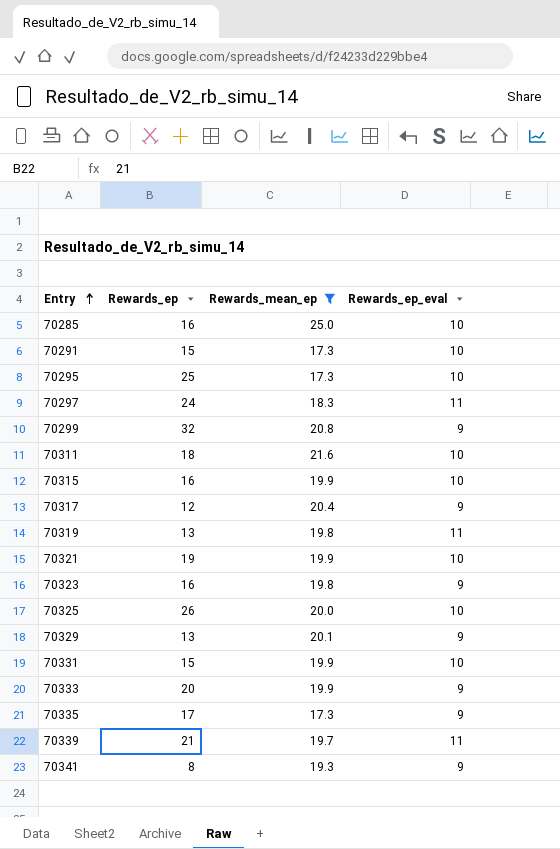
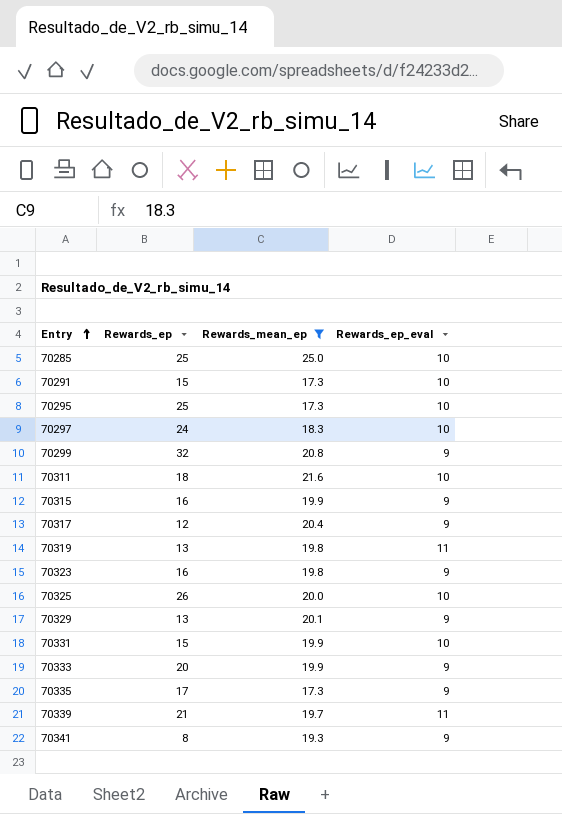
row 70321: 19 | 19.9 | 10 -> none
70285 | Rewards_ep: 16 -> 25
70297 | Rewards_ep_eval: 11 -> 10
70315 | Rewards_ep_eval: 10 -> 9

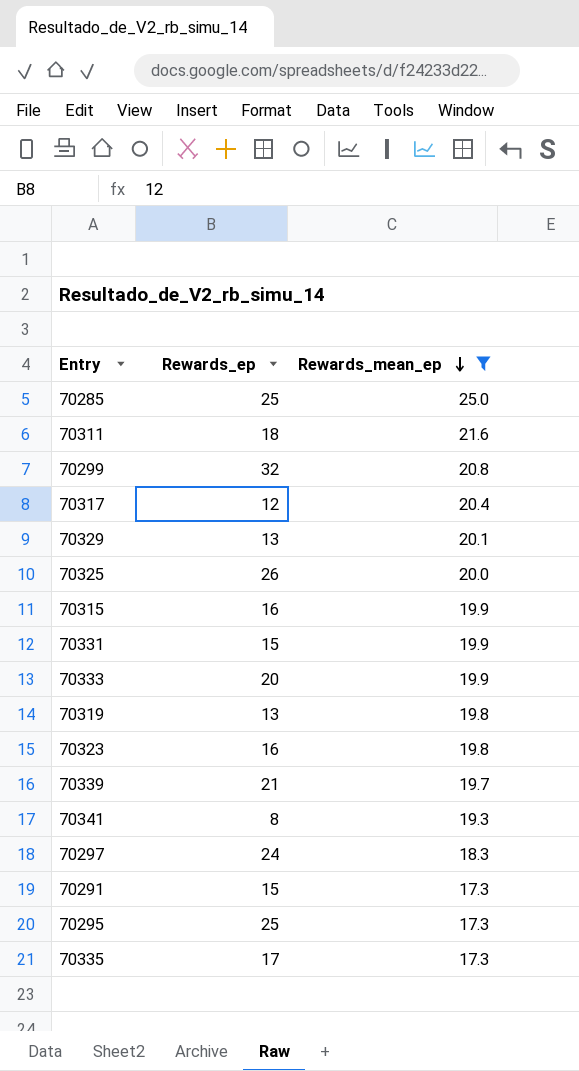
row order: Entry ascending -> Rewards_mean_ep descending
column Rewards_ep_eval | position: 4 -> none

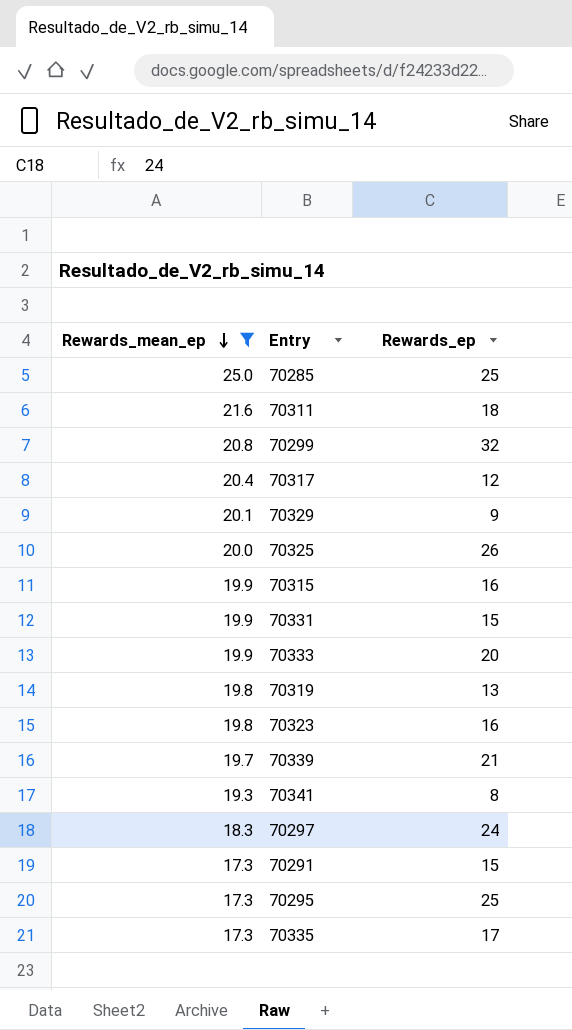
column Rewards_mean_ep | position: 3 -> 1
70329 | Rewards_ep: 13 -> 9

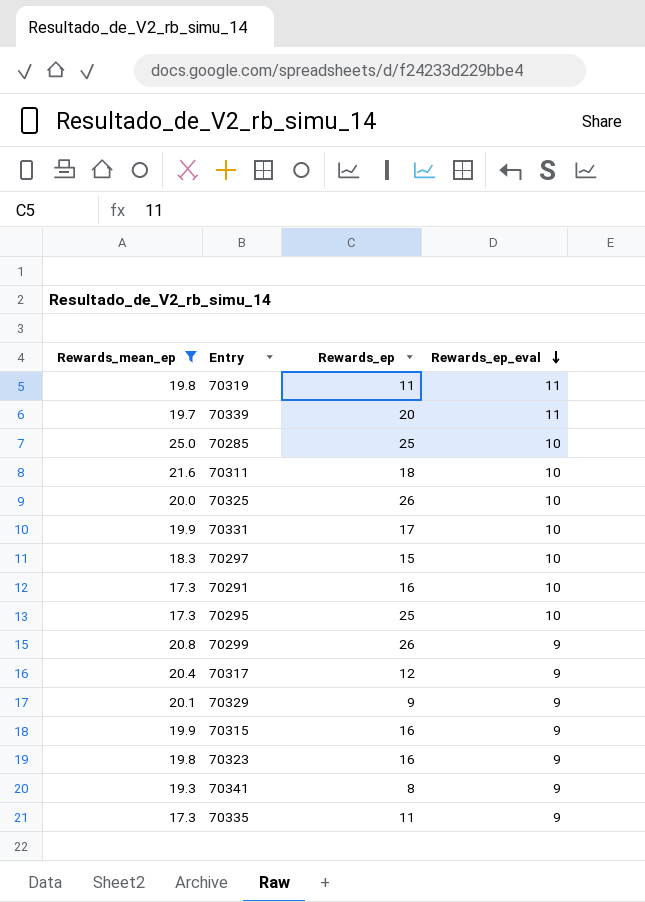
row order: Rewards_mean_ep descending -> Rewards_ep_eval descending
column Rewards_ep_eval | position: none -> 4
row 70333: 19.9 | 20 -> none
70319 | Rewards_ep: 13 -> 11
70339 | Rewards_ep: 21 -> 20
70331 | Rewards_ep: 15 -> 17
70297 | Rewards_ep: 24 -> 15
70291 | Rewards_ep: 15 -> 16
70299 | Rewards_ep: 32 -> 26
70335 | Rewards_ep: 17 -> 11

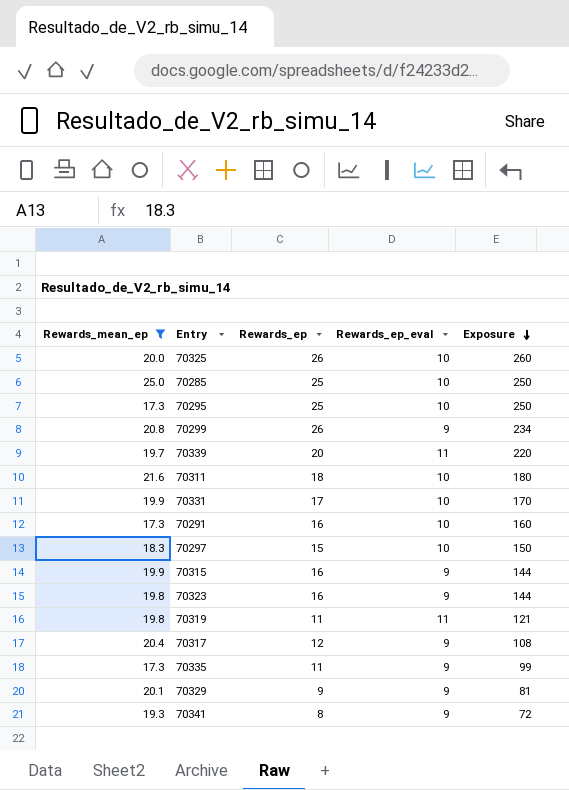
row order: Rewards_ep_eval descending -> Exposure descending
column Exposure | formula: none -> [Rewards_ep] * [Rewards_ep_eval]

